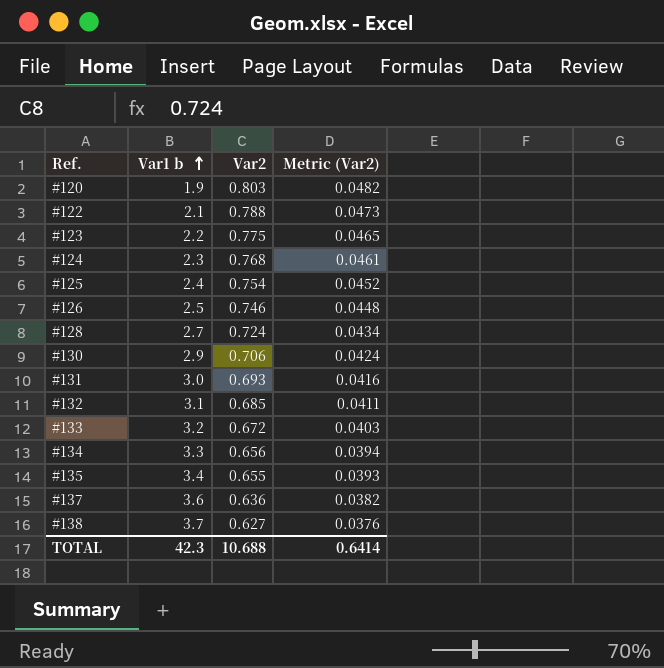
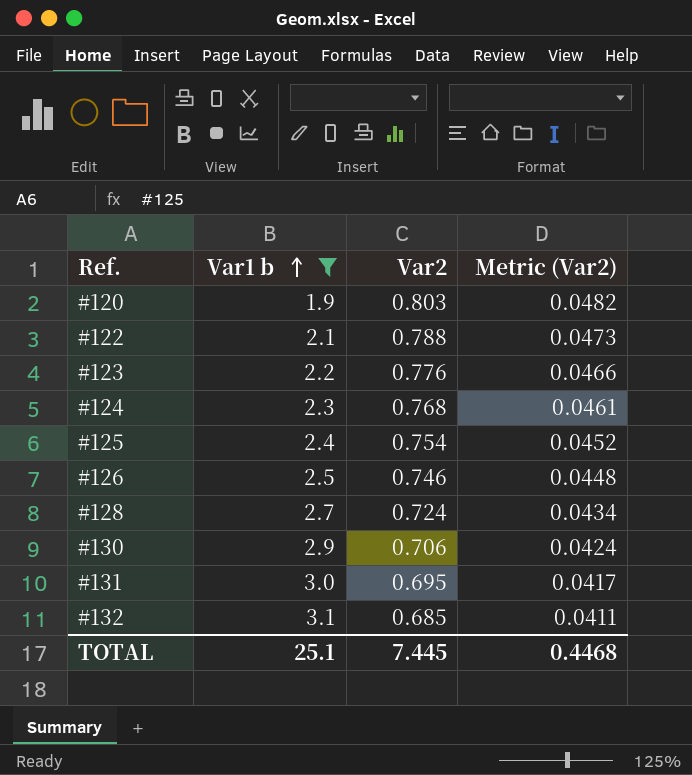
filter: none -> Var1 b <= 3.1
#123 | Var2: 0.775 -> 0.776
#123 | Metric (Var2): 0.0465 -> 0.0466
#131 | Var2: 0.693 -> 0.695
#131 | Metric (Var2): 0.0416 -> 0.0417
TOTAL | Var1 b: 42.3 -> 25.1
TOTAL | Var2: 10.688 -> 7.445
TOTAL | Metric (Var2): 0.6414 -> 0.4468

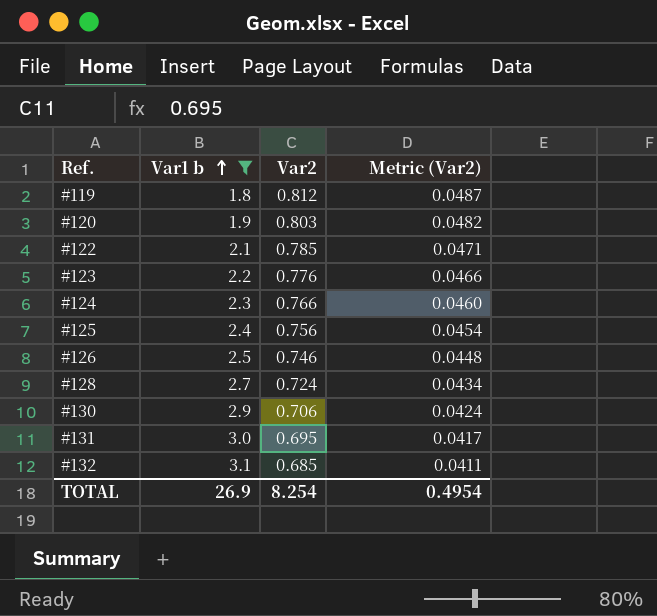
row #119: none -> 1.8 | 0.812 | 0.0487
#122 | Var2: 0.788 -> 0.785
#122 | Metric (Var2): 0.0473 -> 0.0471
#124 | Var2: 0.768 -> 0.766
#124 | Metric (Var2): 0.0461 -> 0.0460
#125 | Var2: 0.754 -> 0.756
#125 | Metric (Var2): 0.0452 -> 0.0454
TOTAL | Var1 b: 25.1 -> 26.9
TOTAL | Var2: 7.445 -> 8.254
TOTAL | Metric (Var2): 0.4468 -> 0.4954

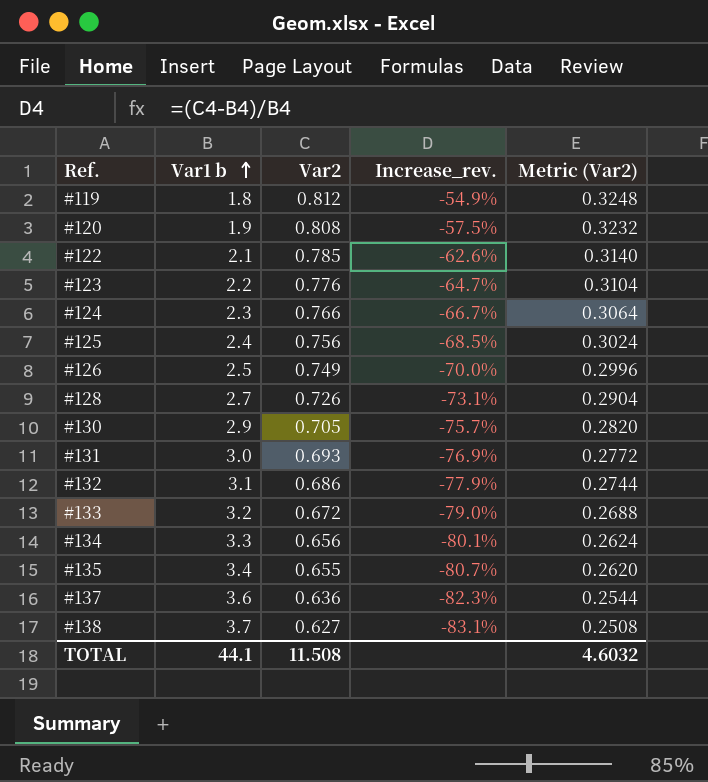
filter: Var1 b <= 3.1 -> none
column Increase_rev. | formula: none -> ([Var2] - [Var1 b]) / [Var1 b]
column Metric (Var2) | formula: [Var2] * 0.06 -> [Var2] * 0.4
#120 | Var2: 0.803 -> 0.808
#126 | Var2: 0.746 -> 0.749
#128 | Var2: 0.724 -> 0.726
#130 | Var2: 0.706 -> 0.705
#131 | Var2: 0.695 -> 0.693
#132 | Var2: 0.685 -> 0.686
TOTAL | Var1 b: 26.9 -> 44.1
TOTAL | Var2: 8.254 -> 11.508
TOTAL | Metric (Var2): 0.4954 -> 4.6032

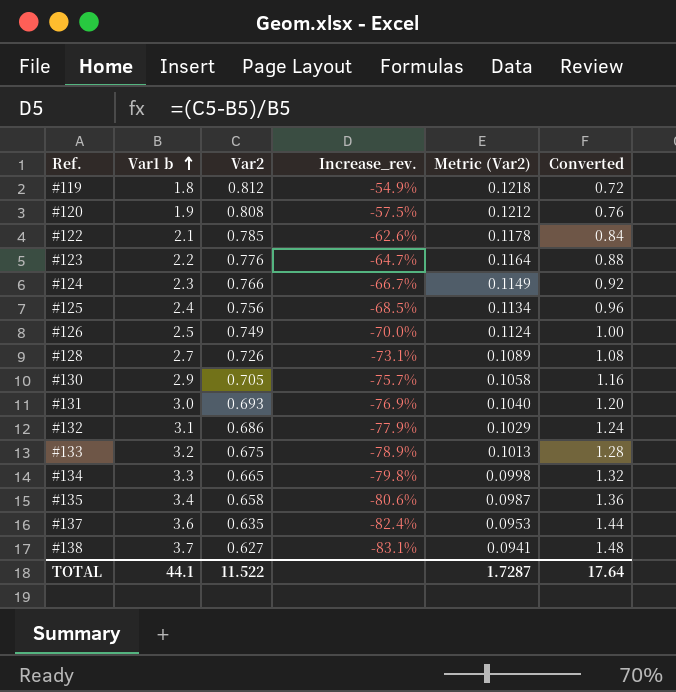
column Metric (Var2) | formula: [Var2] * 0.4 -> [Var2] * 0.15
column Converted | formula: none -> [Var1 b] * 0.4
#133 | Var2: 0.672 -> 0.675
#133 | Increase_rev.: -79.0% -> -78.9%
#134 | Var2: 0.656 -> 0.665
#134 | Increase_rev.: -80.1% -> -79.8%
#135 | Var2: 0.655 -> 0.658
#135 | Increase_rev.: -80.7% -> -80.6%
#137 | Var2: 0.636 -> 0.635
#137 | Increase_rev.: -82.3% -> -82.4%
TOTAL | Var2: 11.508 -> 11.522
TOTAL | Metric (Var2): 4.6032 -> 1.7287

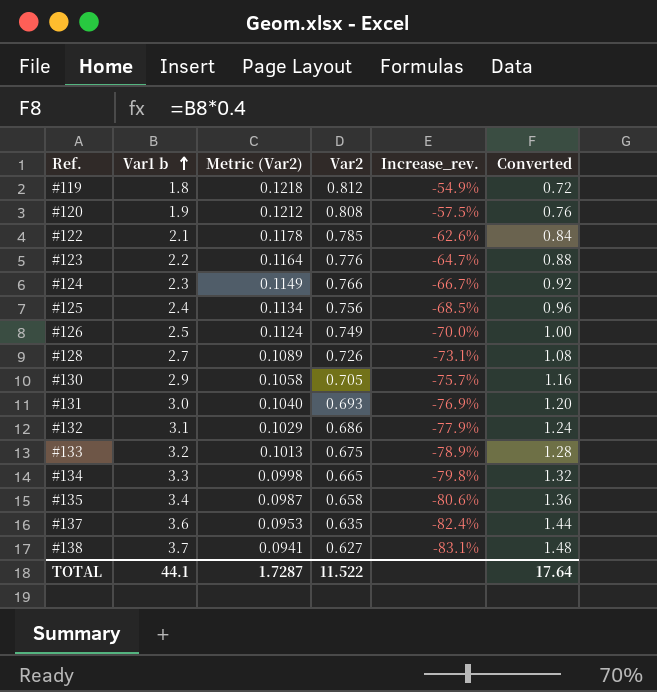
column Metric (Var2) | position: 5 -> 3

